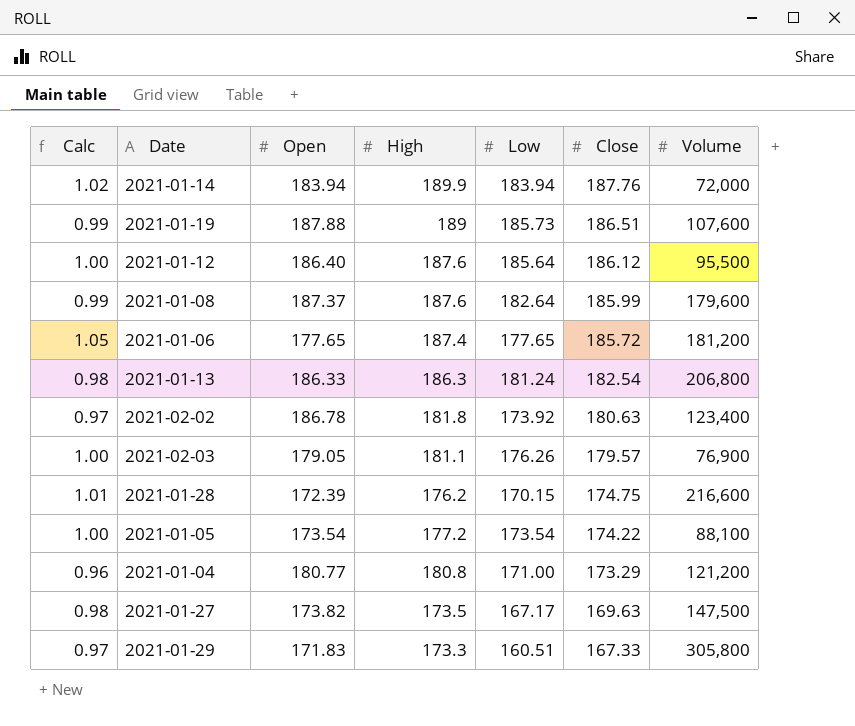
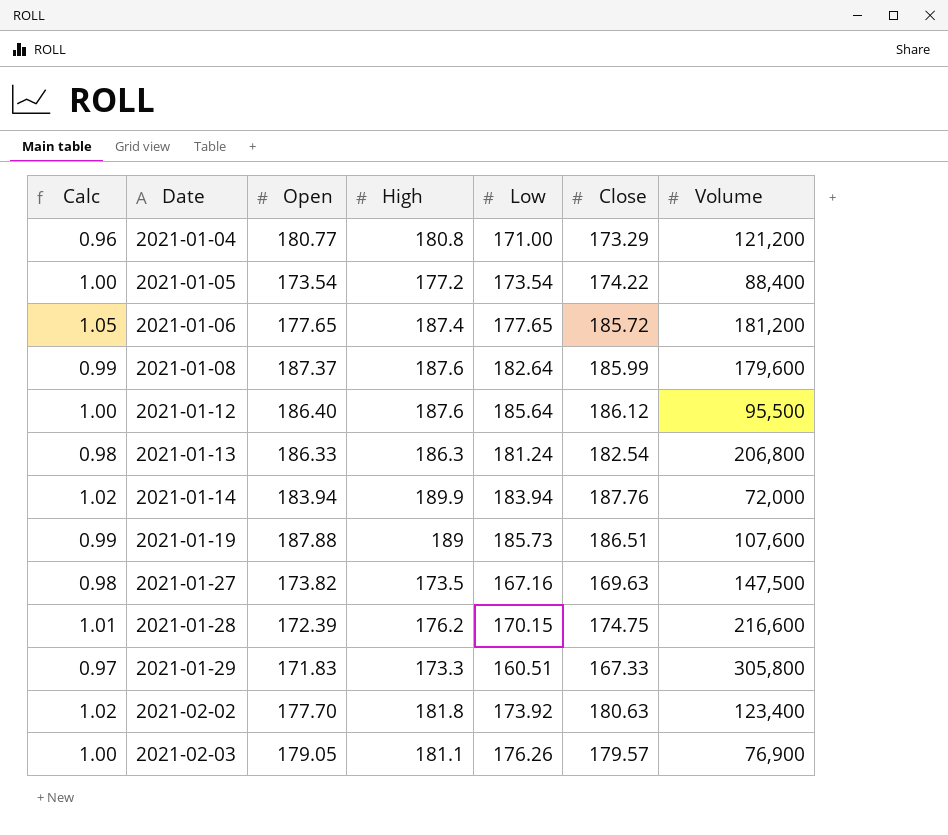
row order: Close descending -> Date ascending
2021-01-05 | Volume: 88,100 -> 88,400
2021-01-27 | Low: 167.17 -> 167.16
2021-02-02 | Calc: 0.97 -> 1.02
2021-02-02 | Open: 186.78 -> 177.70

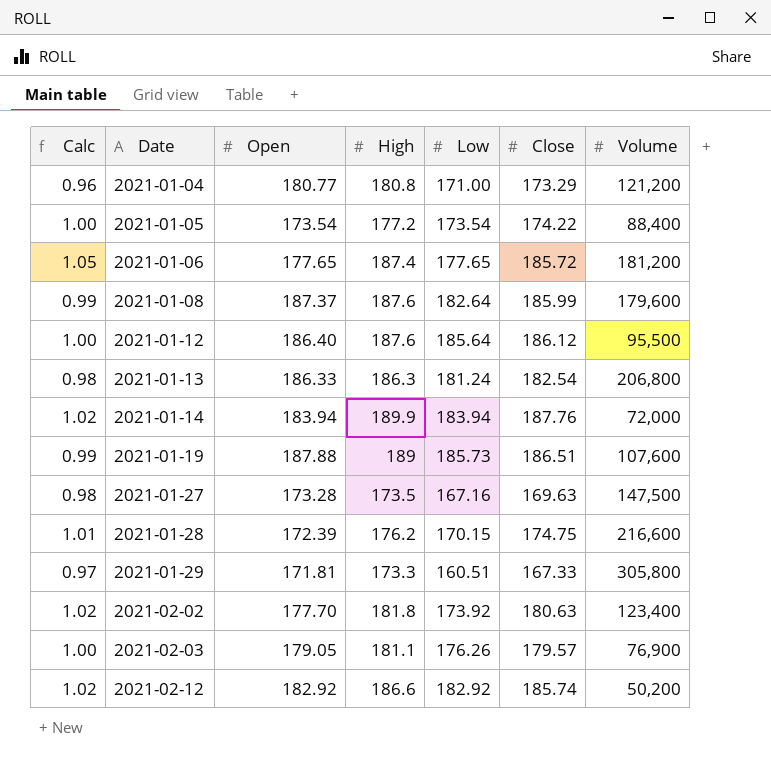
2021-01-27 | Open: 173.82 -> 173.28
2021-01-29 | Open: 171.83 -> 171.81
row 2021-02-12: none -> 1.02 | 182.92 | 186.6 | 182.92 | 185.74 | 50,200

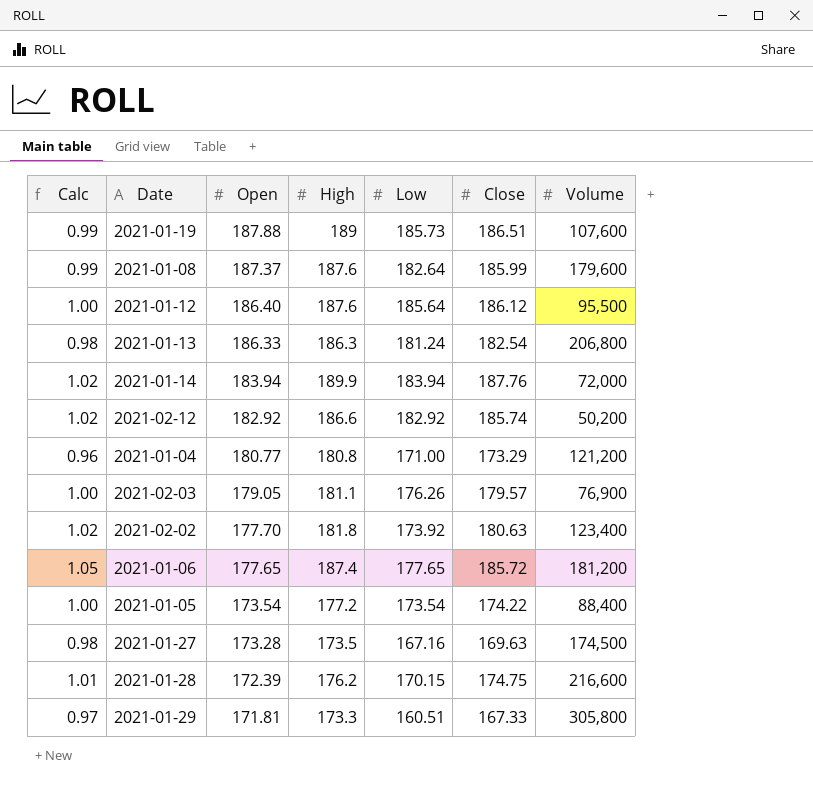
row order: Date ascending -> Open descending
2021-01-27 | Volume: 147,500 -> 174,500

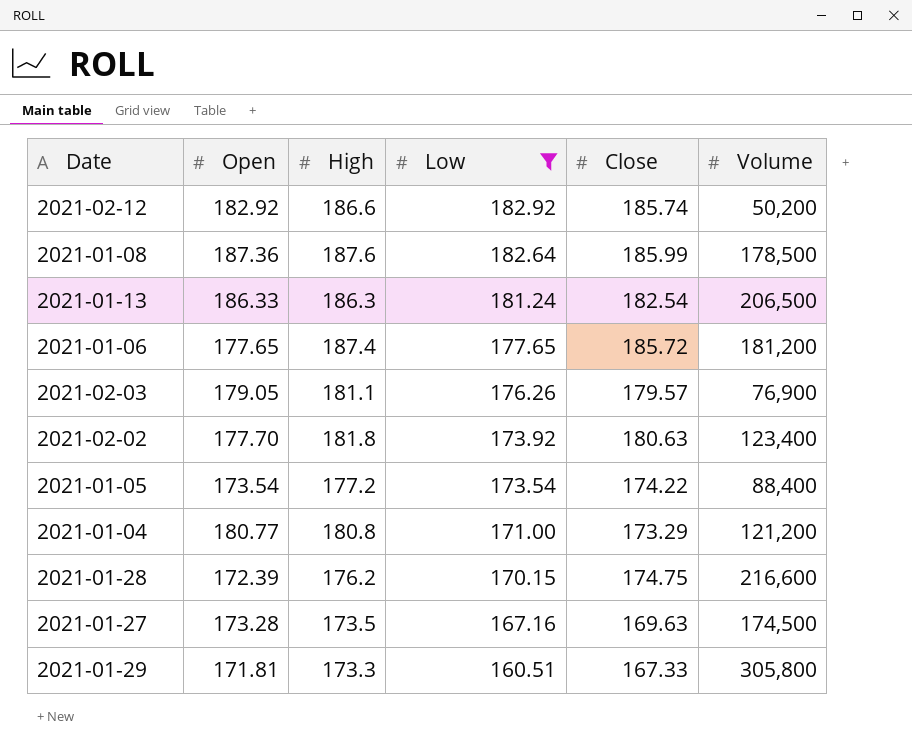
filter: none -> Low <= 182.92
row order: Open descending -> Low descending
column Calc | formula: [Close] / [Open] -> none
2021-01-08 | Open: 187.37 -> 187.36
2021-01-08 | Volume: 179,600 -> 178,500
2021-01-13 | Volume: 206,800 -> 206,500

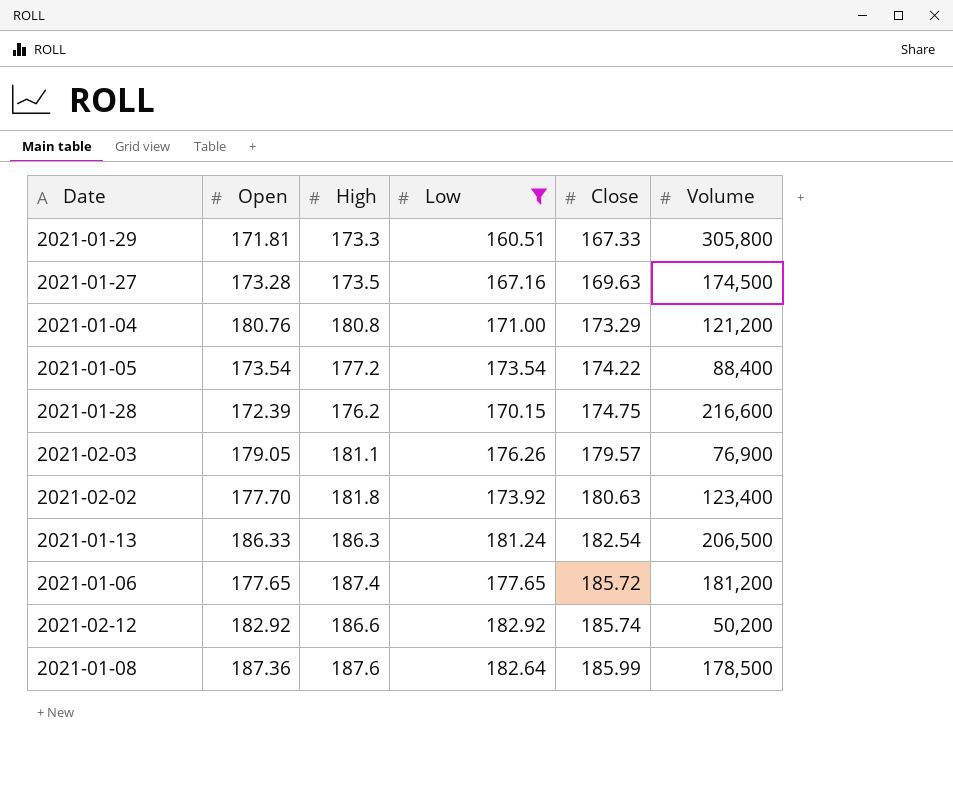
row order: Low descending -> Close ascending
2021-01-04 | Open: 180.77 -> 180.76

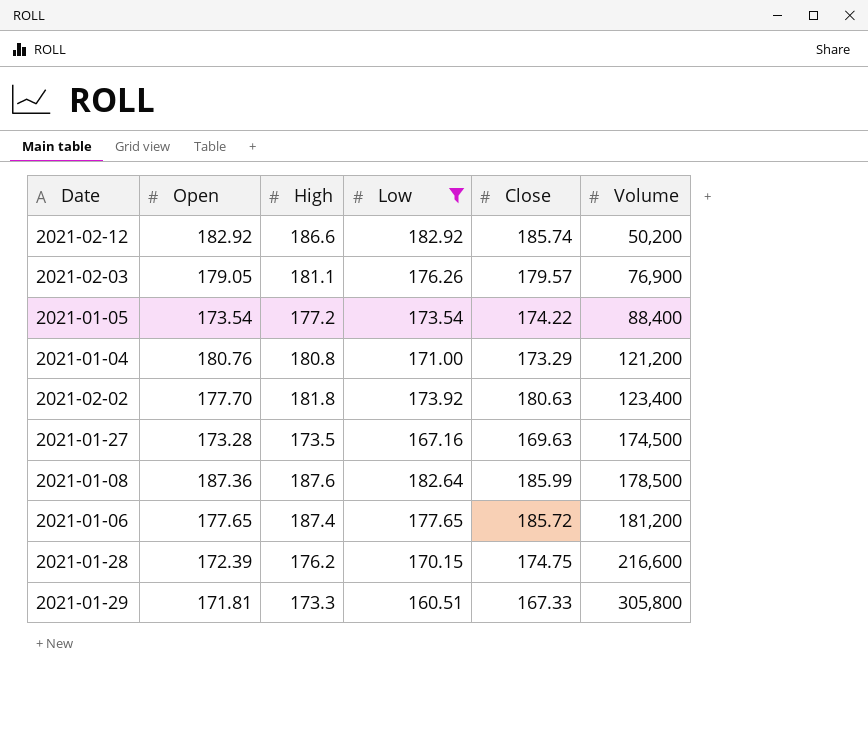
row order: Close ascending -> Volume ascending
row 2021-01-13: 186.33 | 186.3 | 181.24 | 182.54 | 206,500 -> none

